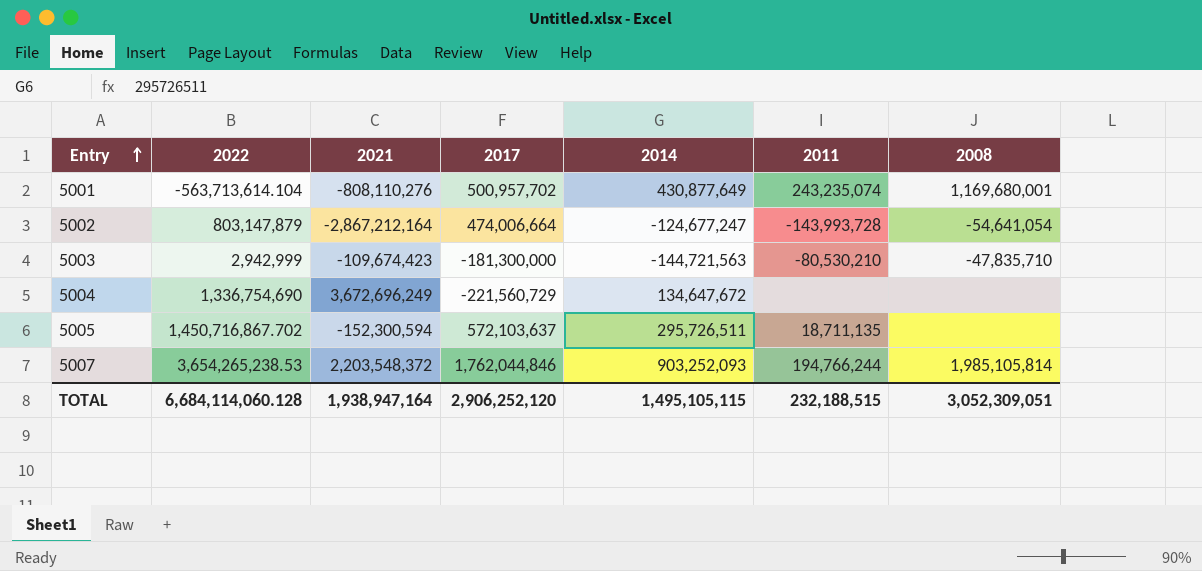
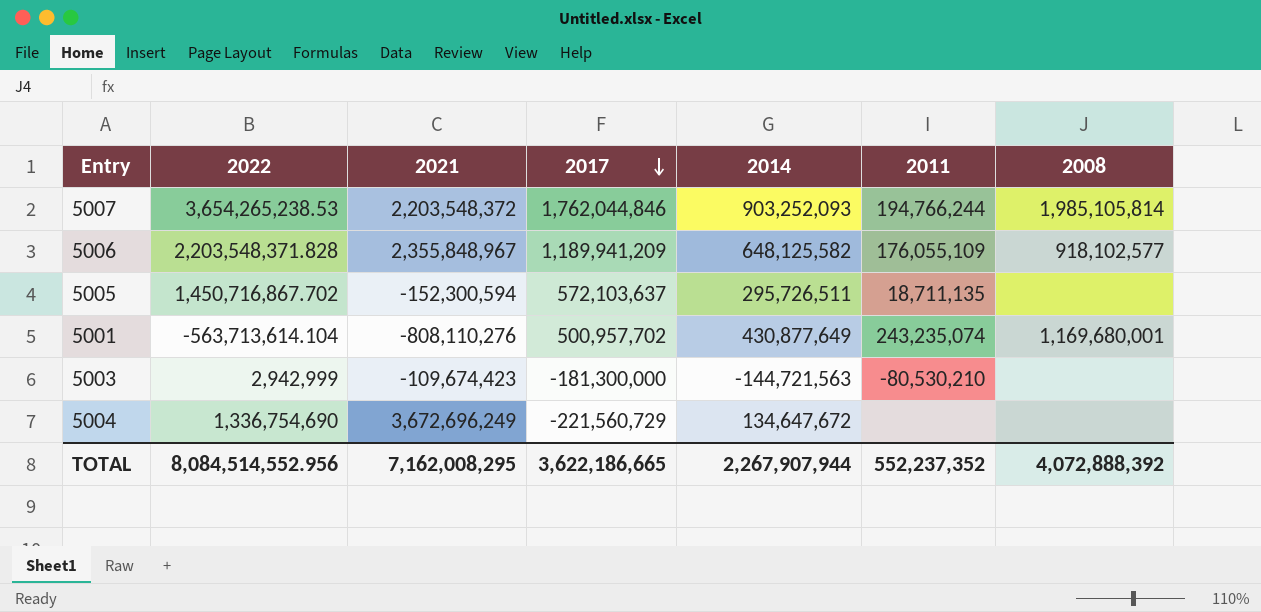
row order: Entry ascending -> 2017 descending
row 5002: 803,147,879 | -2,867,212,164 | 474,006,664 | -124,677,247 | -143,993,728 | -54,641,054 -> none
row 5006: none -> 2,203,548,371.828 | 2,355,848,967 | 1,189,941,209 | 648,125,582 | 176,055,109 | 918,102,577
5003 | 2008: -47,835,710 -> none
TOTAL | 2022: 6,684,114,060.128 -> 8,084,514,552.956
TOTAL | 2021: 1,938,947,164 -> 7,162,008,295
TOTAL | 2017: 2,906,252,120 -> 3,622,186,665
TOTAL | 2014: 1,495,105,115 -> 2,267,907,944
TOTAL | 2011: 232,188,515 -> 552,237,352
TOTAL | 2008: 3,052,309,051 -> 4,072,888,392

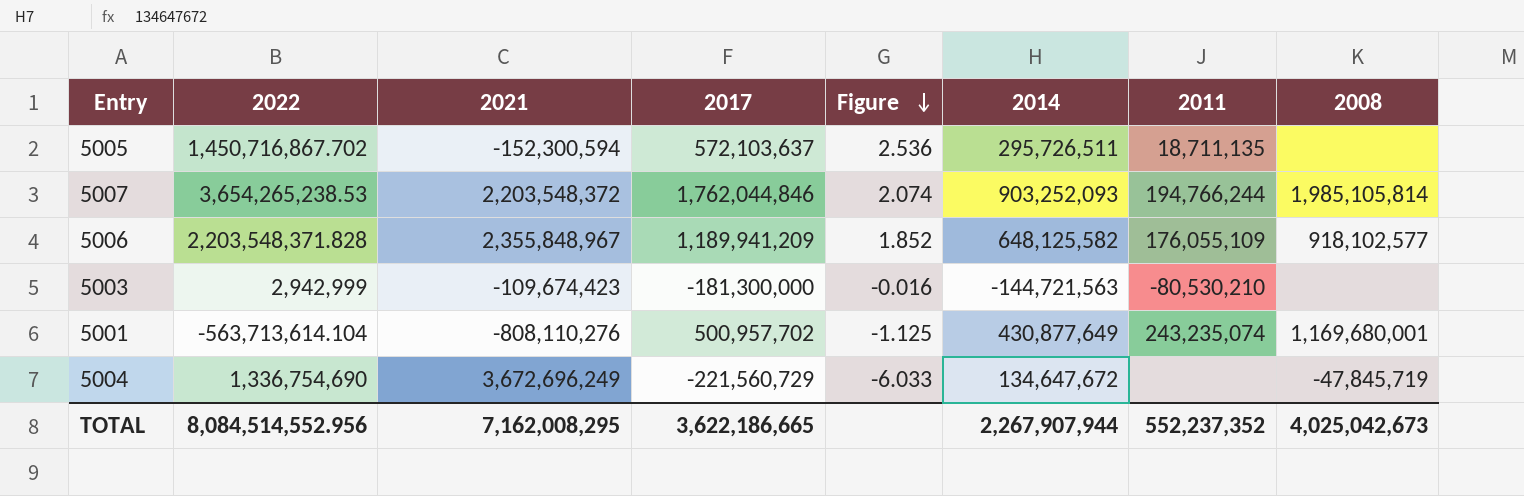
row order: 2017 descending -> Figure descending
column Figure | formula: none -> [2022] / [2017]
5004 | 2008: none -> -47,845,719
TOTAL | 2008: 4,072,888,392 -> 4,025,042,673

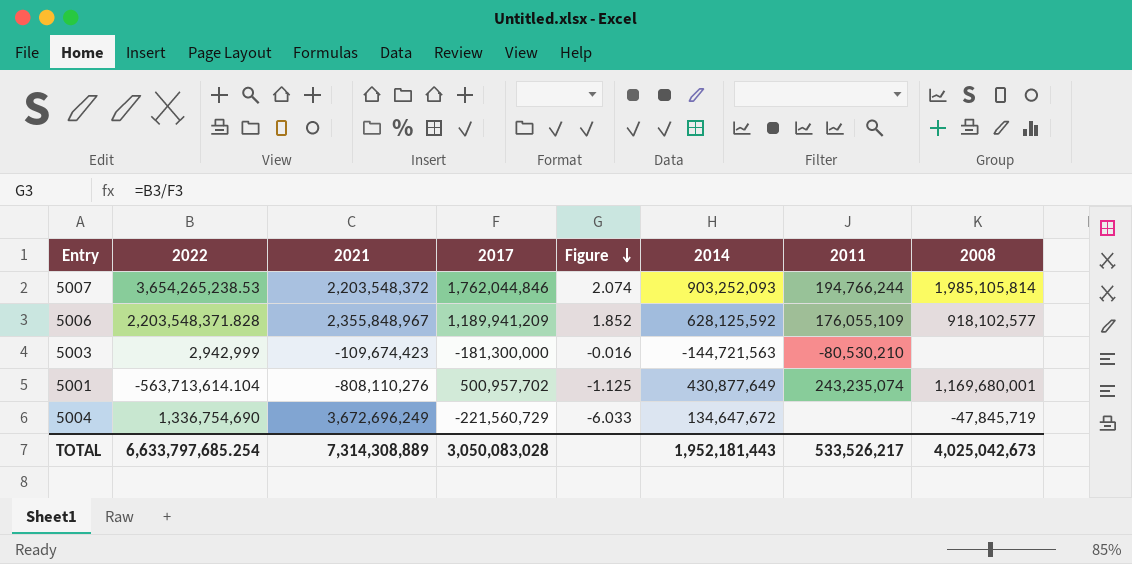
row 5005: 1,450,716,867.702 | -152,300,594 | 572,103,637 | 2.536 | 295,726,511 | 18,711,135 | none -> none
5006 | 2014: 648,125,582 -> 628,125,592
TOTAL | 2022: 8,084,514,552.956 -> 6,633,797,685.254
TOTAL | 2021: 7,162,008,295 -> 7,314,308,889
TOTAL | 2017: 3,622,186,665 -> 3,050,083,028
TOTAL | 2014: 2,267,907,944 -> 1,952,181,443
TOTAL | 2011: 552,237,352 -> 533,526,217

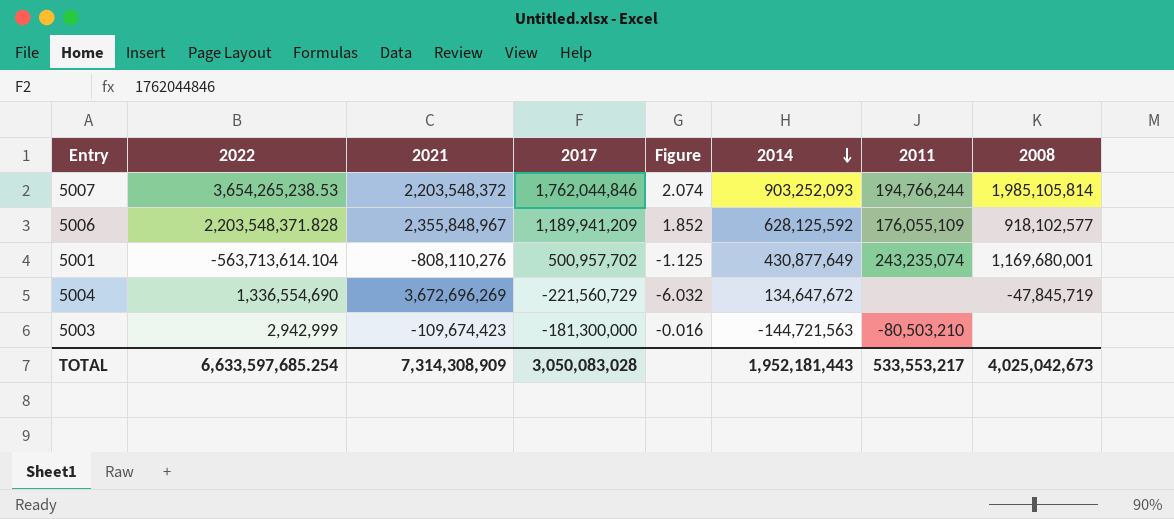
row order: Figure descending -> 2014 descending
5004 | 2022: 1,336,754,690 -> 1,336,554,690
5004 | 2021: 3,672,696,249 -> 3,672,696,269
5004 | Figure: -6.033 -> -6.032
5003 | 2011: -80,530,210 -> -80,503,210
TOTAL | 2022: 6,633,797,685.254 -> 6,633,597,685.254
TOTAL | 2021: 7,314,308,889 -> 7,314,308,909
TOTAL | 2011: 533,526,217 -> 533,553,217

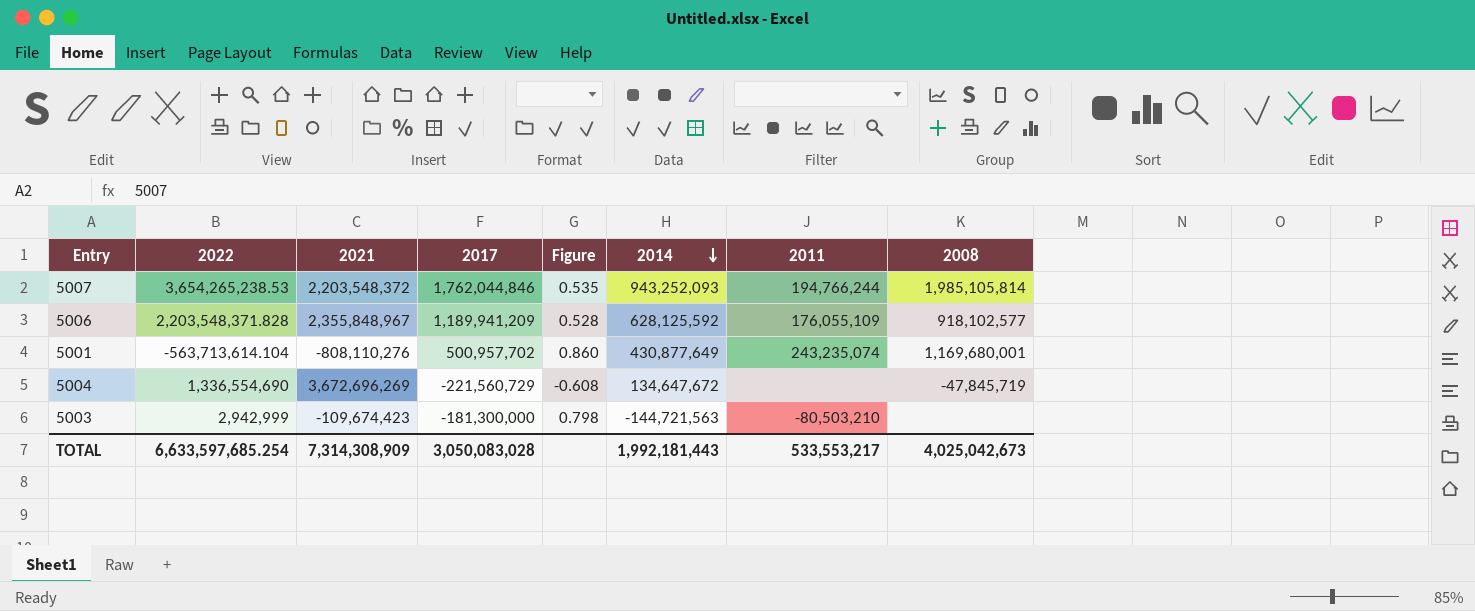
column Figure | formula: [2022] / [2017] -> [2014] / [2017]
5007 | 2014: 903,252,093 -> 943,252,093
TOTAL | 2014: 1,952,181,443 -> 1,992,181,443

